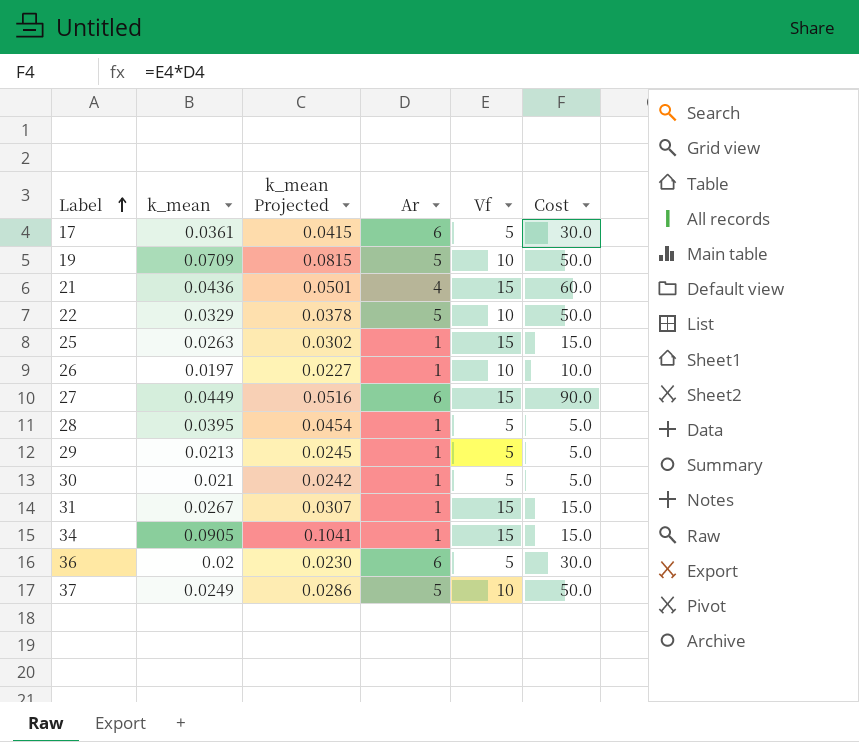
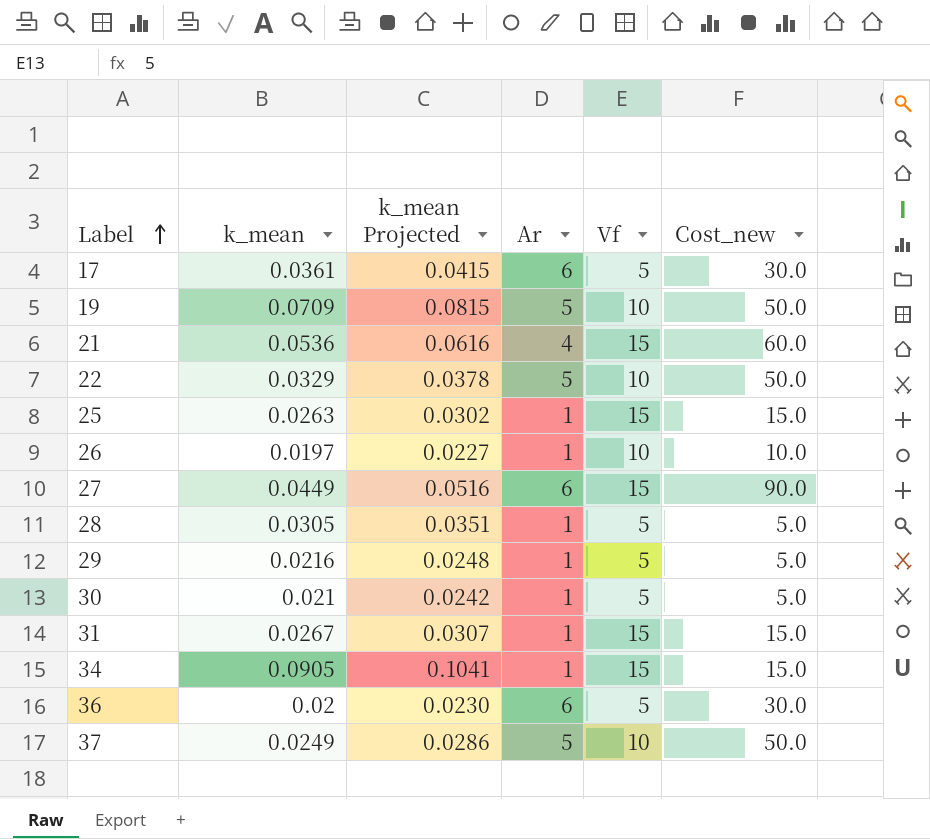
column name: Cost -> Cost_new
21 | k_mean: 0.0436 -> 0.0536
21 | k_mean Projected: 0.0501 -> 0.0616
28 | k_mean: 0.0395 -> 0.0305
28 | k_mean Projected: 0.0454 -> 0.0351
29 | k_mean: 0.0213 -> 0.0216
29 | k_mean Projected: 0.0245 -> 0.0248

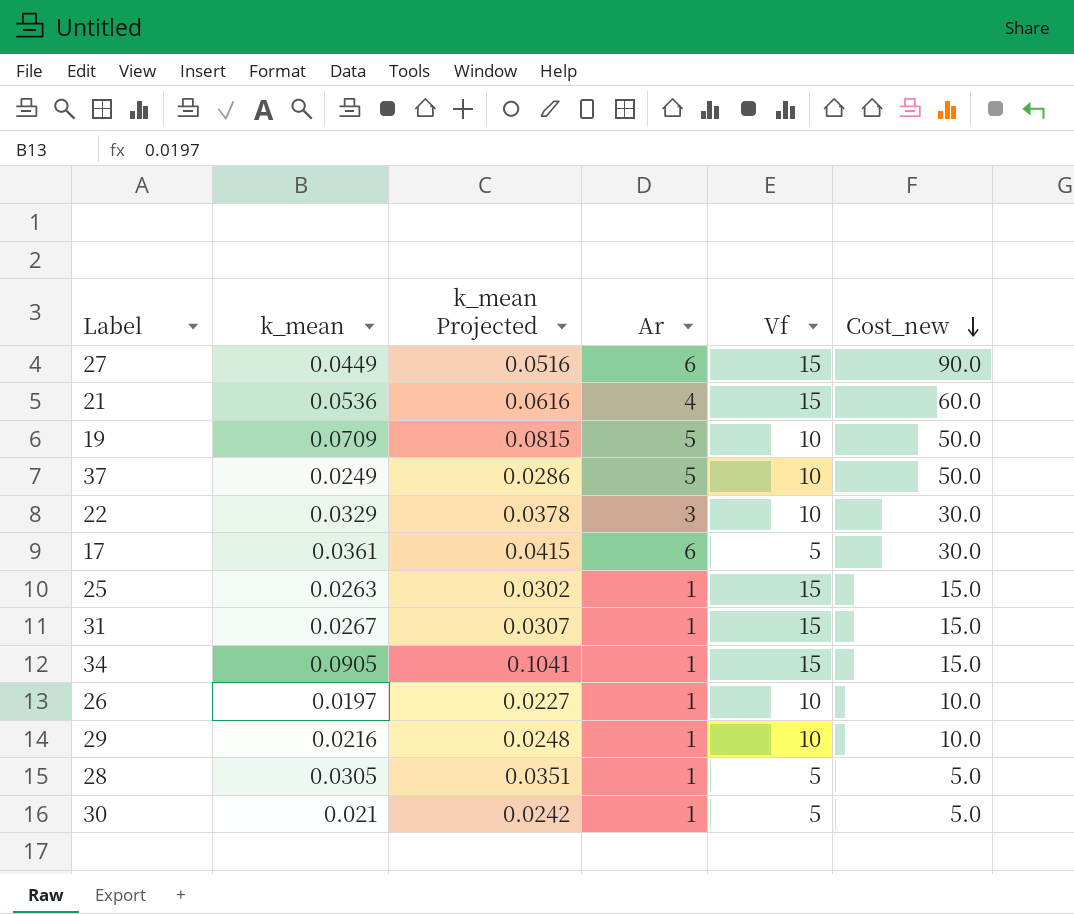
row order: Label ascending -> Cost_new descending
row 36: 0.02 | 0.0230 | 6 | 5 | 30.0 -> none
22 | Ar: 5 -> 3
22 | Cost_new: 50.0 -> 30.0
29 | Vf: 5 -> 10
29 | Cost_new: 5.0 -> 10.0

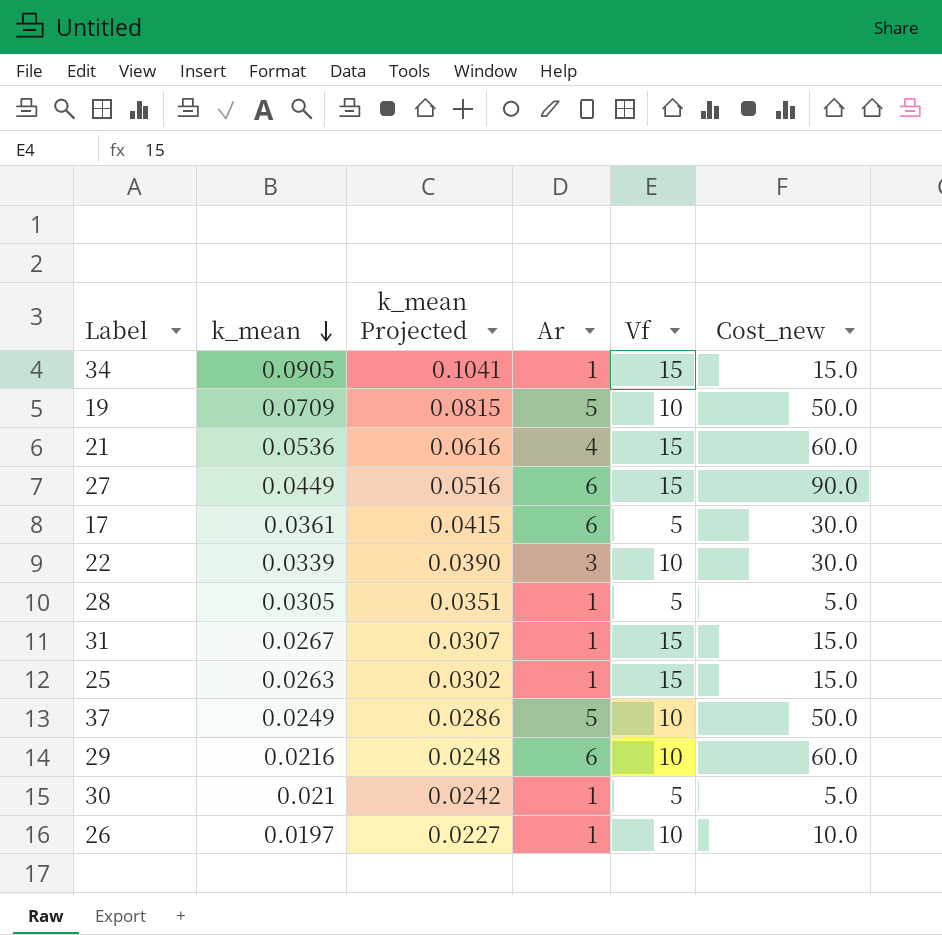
row order: Cost_new descending -> k_mean descending
22 | k_mean: 0.0329 -> 0.0339
22 | k_mean Projected: 0.0378 -> 0.0390
29 | Ar: 1 -> 6
29 | Cost_new: 10.0 -> 60.0

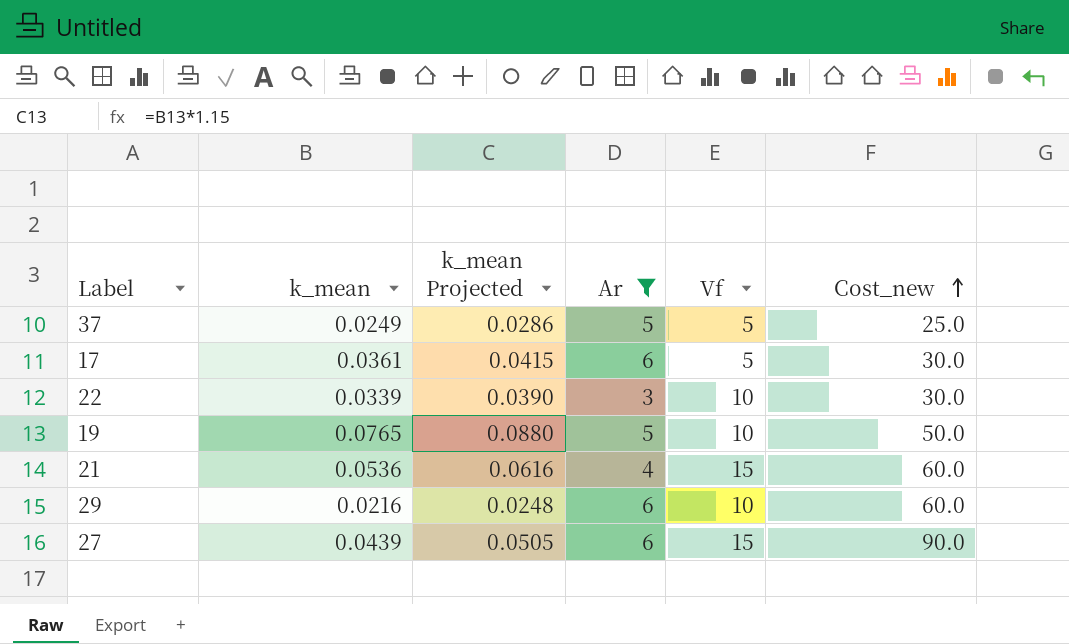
filter: none -> Ar != 1
row order: k_mean descending -> Cost_new ascending
37 | Vf: 10 -> 5
37 | Cost_new: 50.0 -> 25.0
19 | k_mean: 0.0709 -> 0.0765
19 | k_mean Projected: 0.0815 -> 0.0880
27 | k_mean: 0.0449 -> 0.0439
27 | k_mean Projected: 0.0516 -> 0.0505

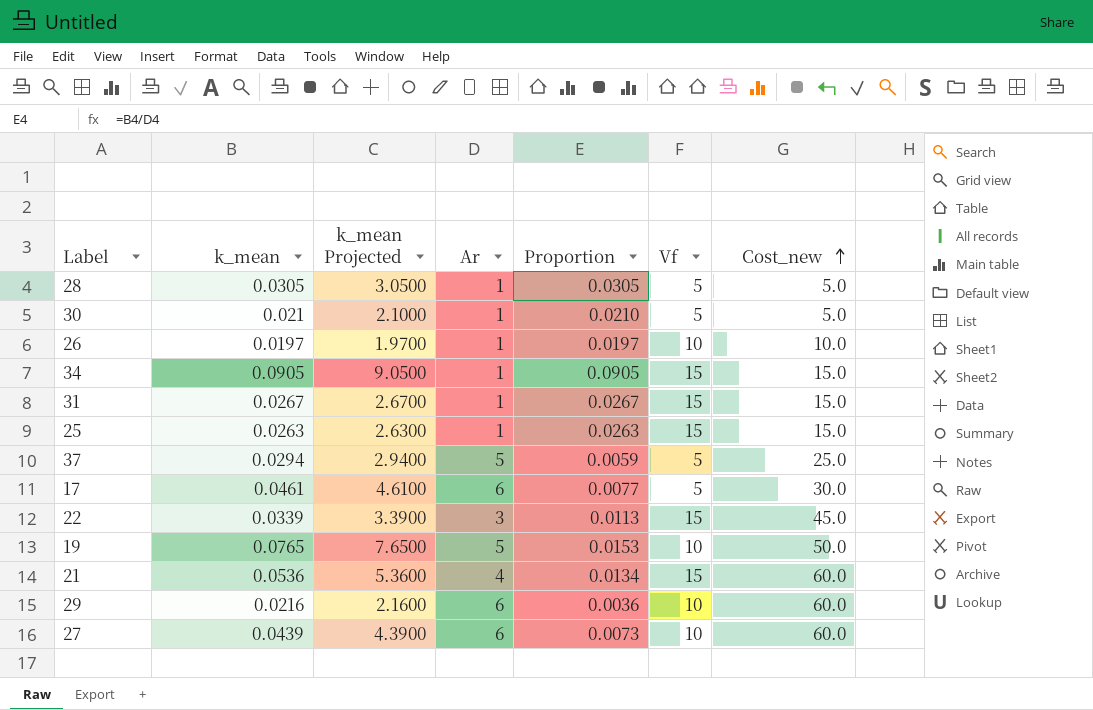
filter: Ar != 1 -> none
column k_mean Projected | formula: [k_mean] * 1.15 -> [k_mean] * 100
column Proportion | formula: none -> [k_mean] / [Ar]
37 | k_mean: 0.0249 -> 0.0294
17 | k_mean: 0.0361 -> 0.0461
22 | Vf: 10 -> 15
22 | Cost_new: 30.0 -> 45.0
27 | Vf: 15 -> 10
27 | Cost_new: 90.0 -> 60.0

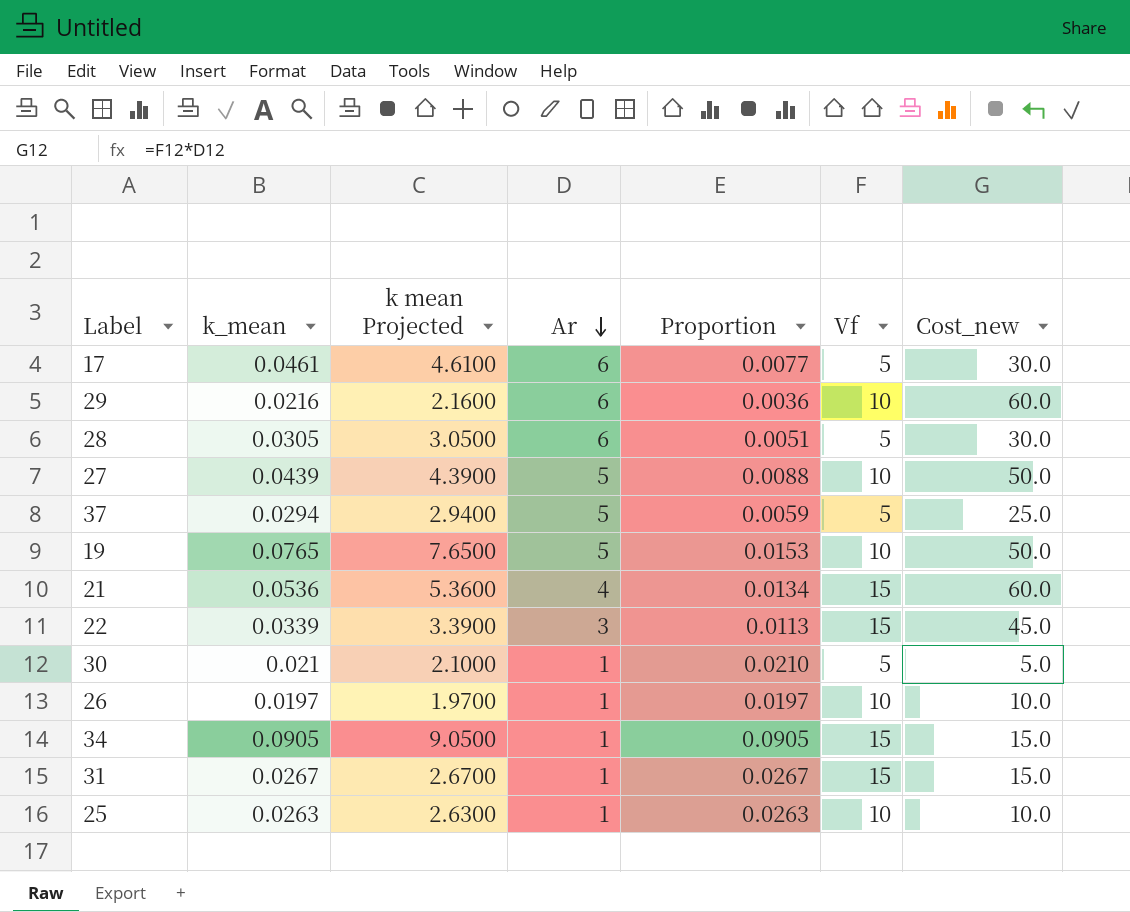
row order: Cost_new ascending -> Ar descending
column name: k_mean Projected -> k mean Projected
28 | Ar: 1 -> 6
28 | Proportion: 0.0305 -> 0.0051
28 | Cost_new: 5.0 -> 30.0
27 | Ar: 6 -> 5
27 | Proportion: 0.0073 -> 0.0088
27 | Cost_new: 60.0 -> 50.0
25 | Vf: 15 -> 10
25 | Cost_new: 15.0 -> 10.0

